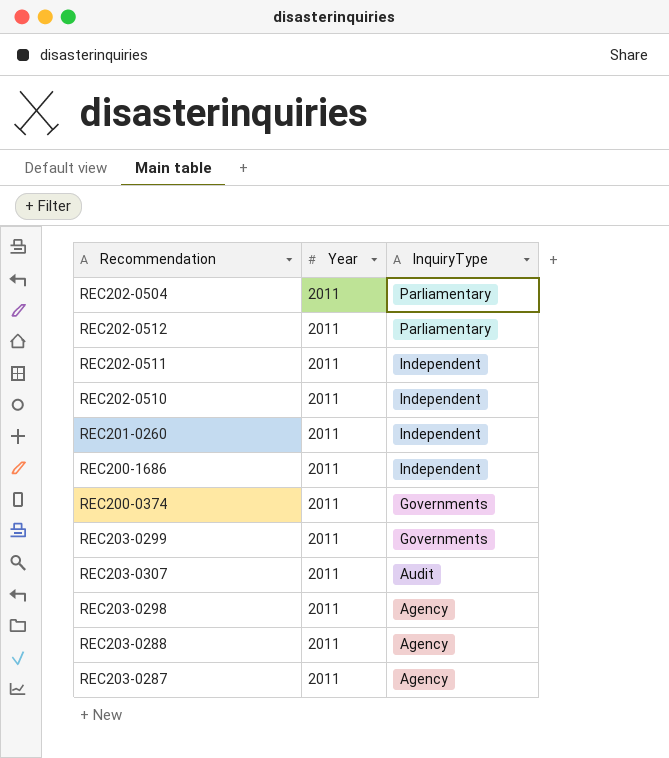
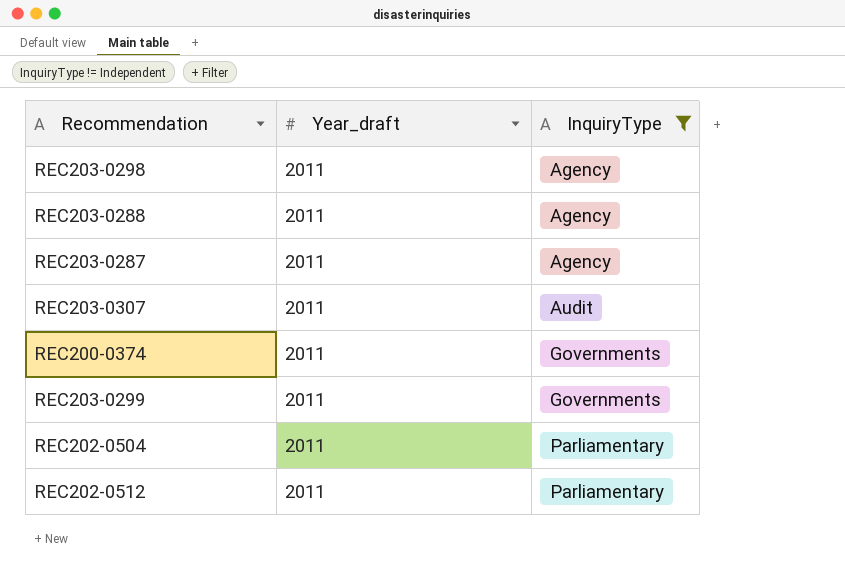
filter: none -> InquiryType != Independent
row order: InquiryType descending -> InquiryType ascending
column name: Year -> Year_draft

